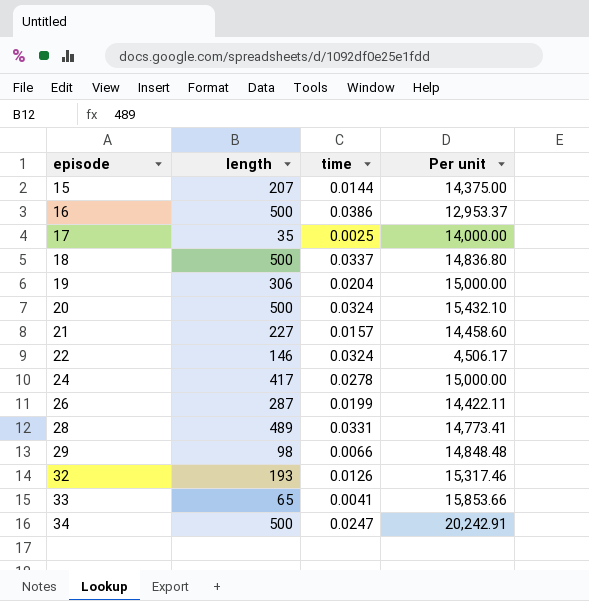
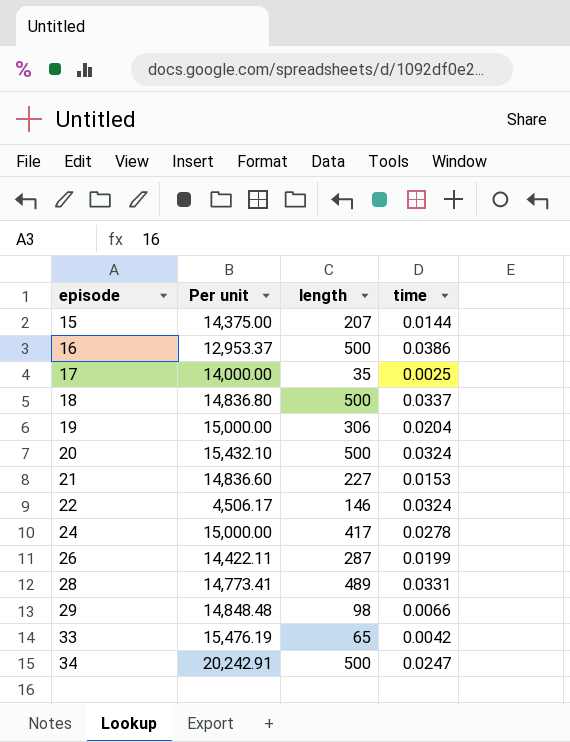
column Per unit | position: 4 -> 2
row 32: 193 | 0.0126 | 15,317.46 -> none
21 | Per unit: 14,458.60 -> 14,836.60
21 | time: 0.0157 -> 0.0153
33 | Per unit: 15,853.66 -> 15,476.19
33 | time: 0.0041 -> 0.0042

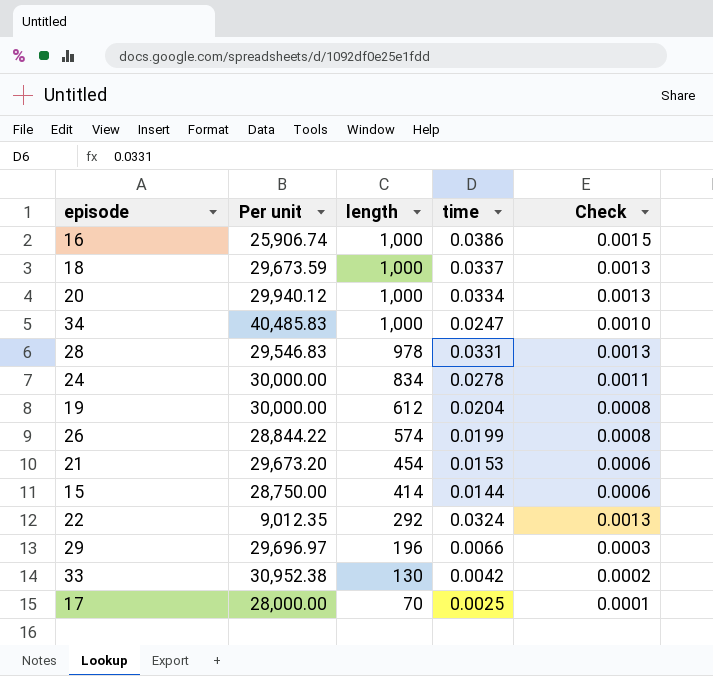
row order: episode ascending -> length descending
column Check | formula: none -> [time] * 0.04
16 | Per unit: 12,953.37 -> 25,906.74
16 | length: 500 -> 1,000
18 | Per unit: 14,836.80 -> 29,673.59
18 | length: 500 -> 1,000
20 | Per unit: 15,432.10 -> 29,940.12
20 | length: 500 -> 1,000
20 | time: 0.0324 -> 0.0334
34 | Per unit: 20,242.91 -> 40,485.83
34 | length: 500 -> 1,000
28 | Per unit: 14,773.41 -> 29,546.83
28 | length: 489 -> 978
24 | Per unit: 15,000.00 -> 30,000.00
24 | length: 417 -> 834
19 | Per unit: 15,000.00 -> 30,000.00
19 | length: 306 -> 612
26 | Per unit: 14,422.11 -> 28,844.22
26 | length: 287 -> 574
21 | Per unit: 14,836.60 -> 29,673.20
21 | length: 227 -> 454
15 | Per unit: 14,375.00 -> 28,750.00
15 | length: 207 -> 414
22 | Per unit: 4,506.17 -> 9,012.35
22 | length: 146 -> 292
29 | Per unit: 14,848.48 -> 29,696.97
29 | length: 98 -> 196
33 | Per unit: 15,476.19 -> 30,952.38
33 | length: 65 -> 130
17 | Per unit: 14,000.00 -> 28,000.00
17 | length: 35 -> 70

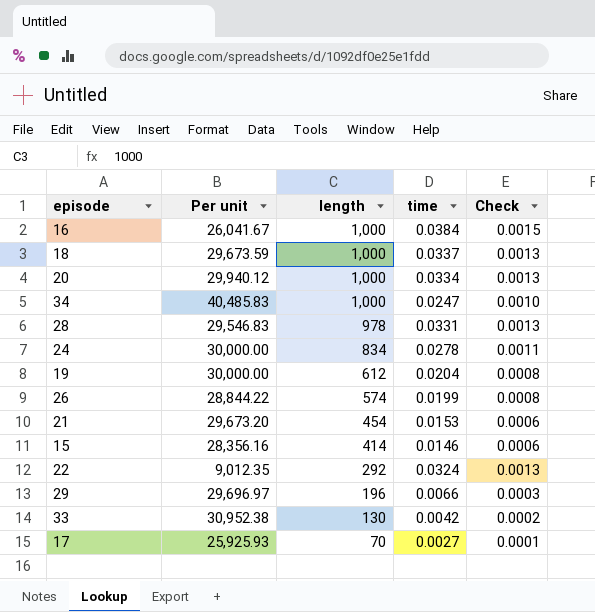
16 | Per unit: 25,906.74 -> 26,041.67
16 | time: 0.0386 -> 0.0384
15 | Per unit: 28,750.00 -> 28,356.16
15 | time: 0.0144 -> 0.0146
17 | Per unit: 28,000.00 -> 25,925.93
17 | time: 0.0025 -> 0.0027

